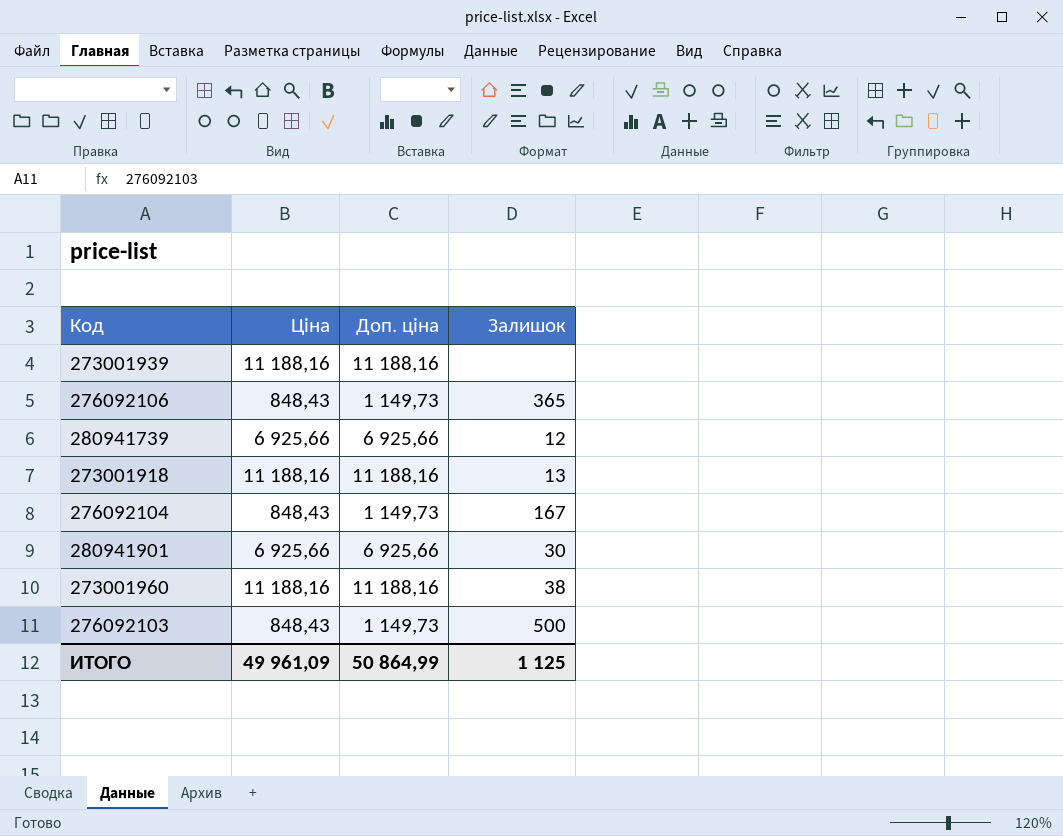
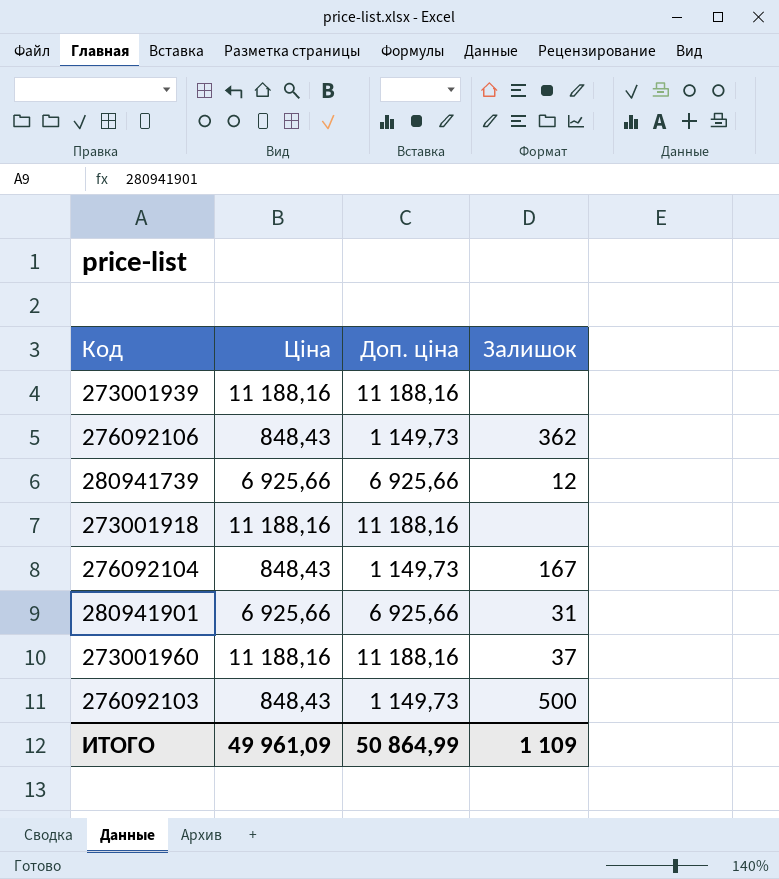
276092106 | Залишок: 365 -> 362
273001918 | Залишок: 13 -> none
280941901 | Залишок: 30 -> 31
273001960 | Залишок: 38 -> 37
ИТОГО | Залишок: 1 125 -> 1 109

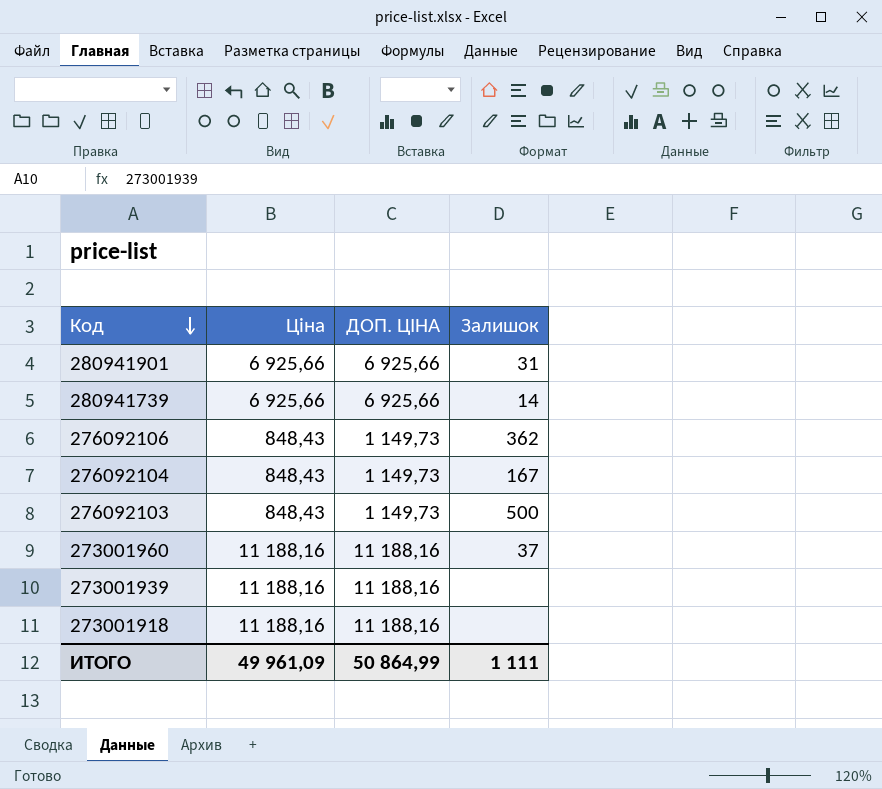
row order: none -> Код descending
column name: Доп. ціна -> ДОП. ЦІНА
280941739 | Залишок: 12 -> 14
ИТОГО | Залишок: 1 109 -> 1 111

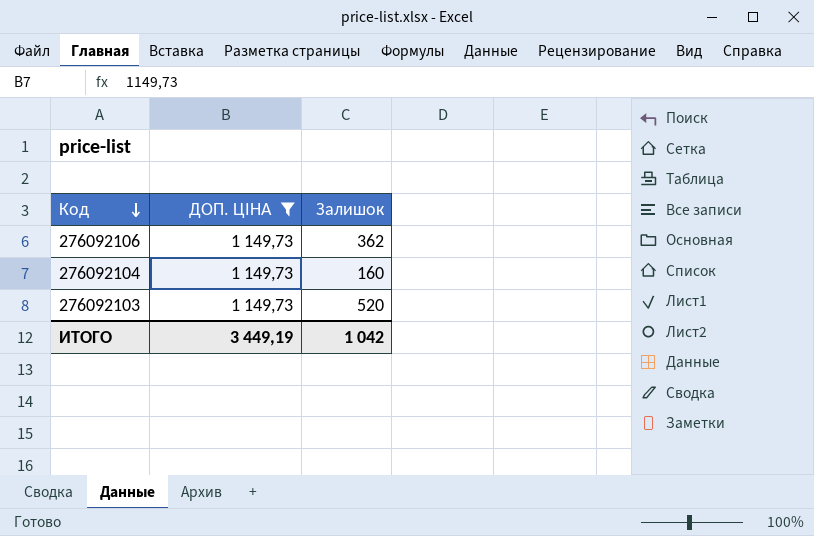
filter: none -> ДОП. ЦІНА = 1 149,73
column Ціна | position: 2 -> none
276092104 | Залишок: 167 -> 160
276092103 | Залишок: 500 -> 520
ИТОГО | ДОП. ЦІНА: 50 864,99 -> 3 449,19
ИТОГО | Залишок: 1 111 -> 1 042

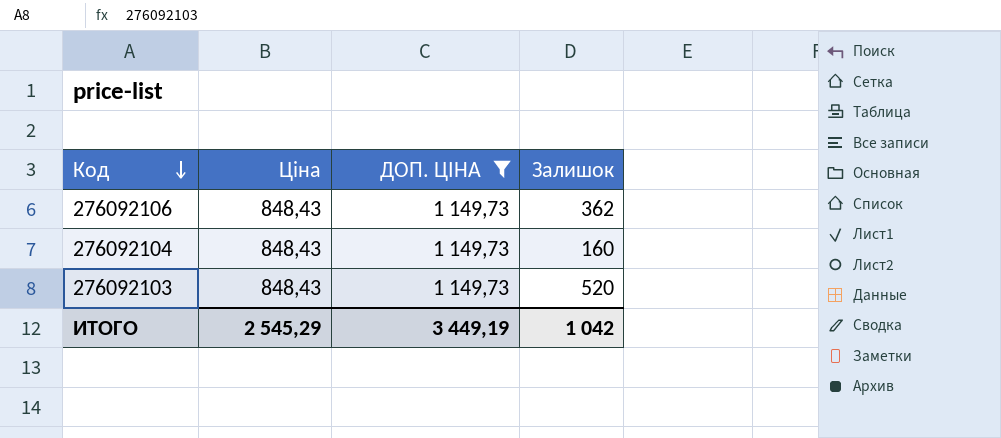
column Ціна | position: none -> 2

